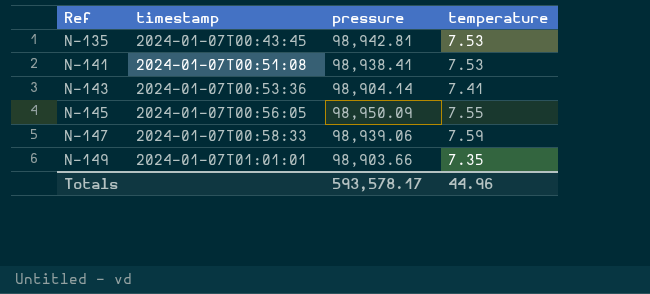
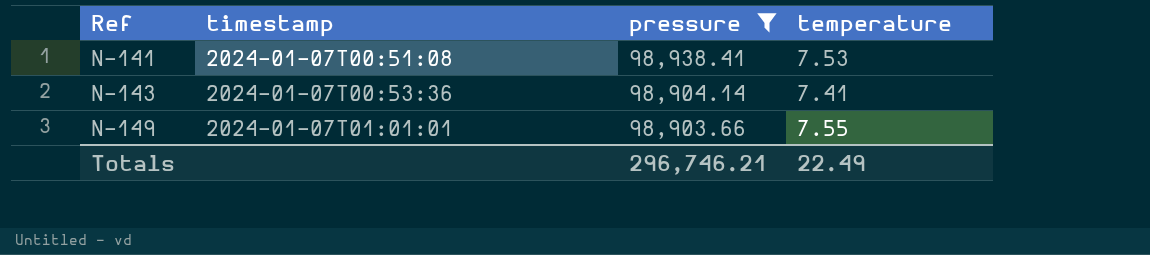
filter: none -> pressure <= 98,938.41
N-149 | temperature: 7.35 -> 7.55
Totals | pressure: 593,578.17 -> 296,746.21
Totals | temperature: 44.96 -> 22.49

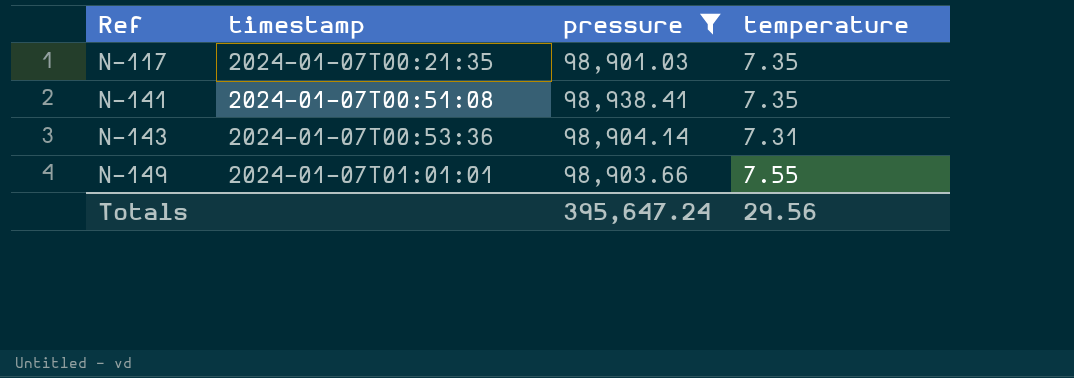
row N-117: none -> 2024-01-07T00:21:35 | 98,901.03 | 7.35
N-141 | temperature: 7.53 -> 7.35
N-143 | temperature: 7.41 -> 7.31
Totals | pressure: 296,746.21 -> 395,647.24
Totals | temperature: 22.49 -> 29.56

